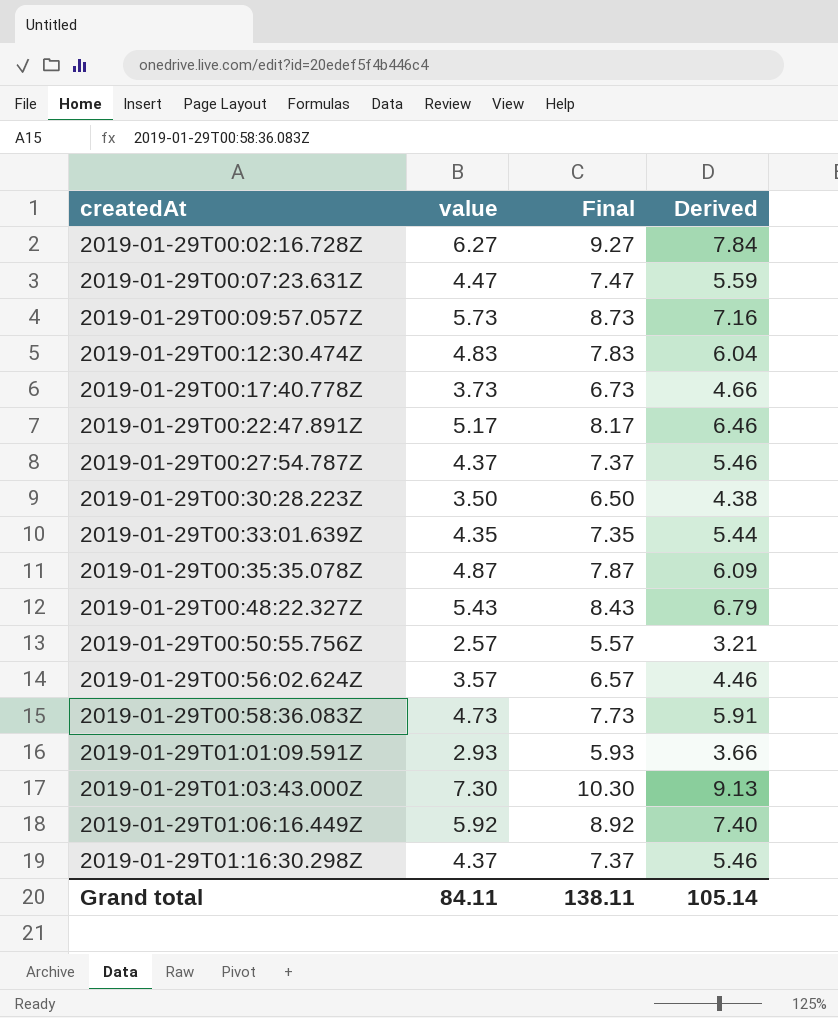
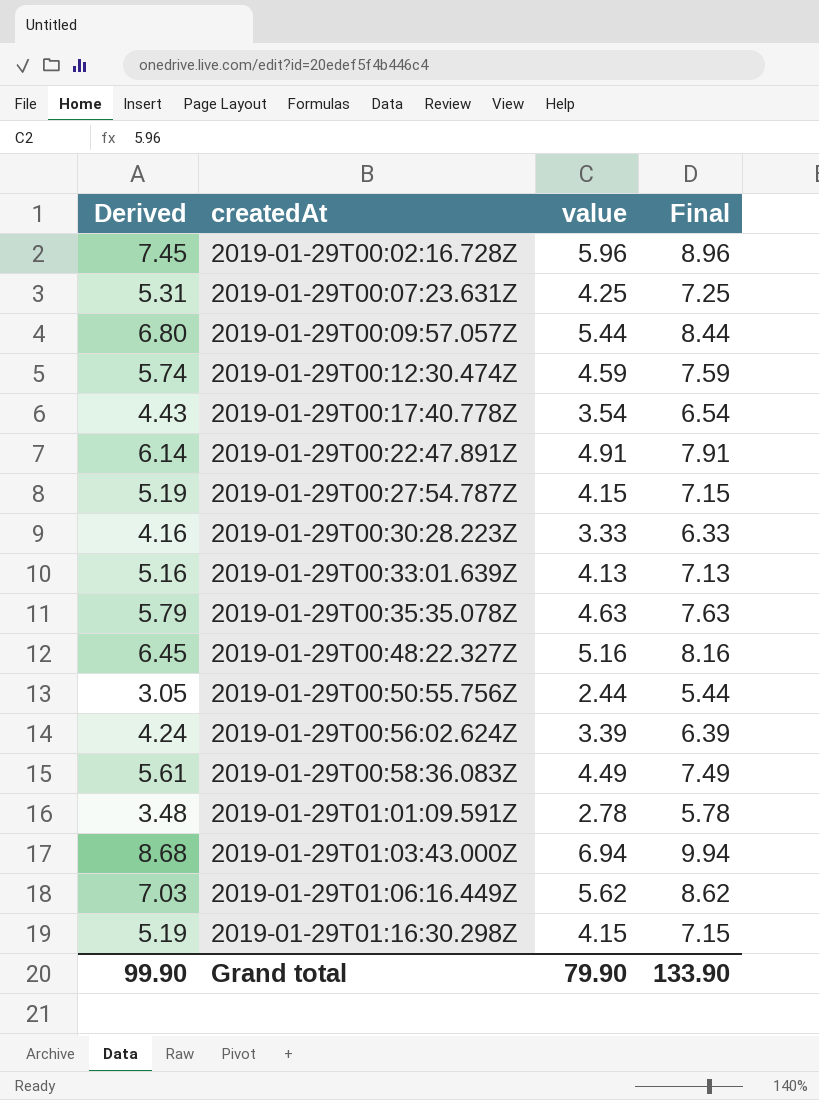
column Derived | position: 4 -> 1
2019-01-29T00:02:16.728Z | Derived: 7.84 -> 7.45
2019-01-29T00:02:16.728Z | value: 6.27 -> 5.96
2019-01-29T00:02:16.728Z | Final: 9.27 -> 8.96
2019-01-29T00:07:23.631Z | Derived: 5.59 -> 5.31
2019-01-29T00:07:23.631Z | value: 4.47 -> 4.25
2019-01-29T00:07:23.631Z | Final: 7.47 -> 7.25
2019-01-29T00:09:57.057Z | Derived: 7.16 -> 6.80
2019-01-29T00:09:57.057Z | value: 5.73 -> 5.44
2019-01-29T00:09:57.057Z | Final: 8.73 -> 8.44
2019-01-29T00:12:30.474Z | Derived: 6.04 -> 5.74
2019-01-29T00:12:30.474Z | value: 4.83 -> 4.59
2019-01-29T00:12:30.474Z | Final: 7.83 -> 7.59
2019-01-29T00:17:40.778Z | Derived: 4.66 -> 4.43
2019-01-29T00:17:40.778Z | value: 3.73 -> 3.54
2019-01-29T00:17:40.778Z | Final: 6.73 -> 6.54
2019-01-29T00:22:47.891Z | Derived: 6.46 -> 6.14
2019-01-29T00:22:47.891Z | value: 5.17 -> 4.91
2019-01-29T00:22:47.891Z | Final: 8.17 -> 7.91
2019-01-29T00:27:54.787Z | Derived: 5.46 -> 5.19
2019-01-29T00:27:54.787Z | value: 4.37 -> 4.15
2019-01-29T00:27:54.787Z | Final: 7.37 -> 7.15
2019-01-29T00:30:28.223Z | Derived: 4.38 -> 4.16
2019-01-29T00:30:28.223Z | value: 3.50 -> 3.33
2019-01-29T00:30:28.223Z | Final: 6.50 -> 6.33
2019-01-29T00:33:01.639Z | Derived: 5.44 -> 5.16
2019-01-29T00:33:01.639Z | value: 4.35 -> 4.13
2019-01-29T00:33:01.639Z | Final: 7.35 -> 7.13
2019-01-29T00:35:35.078Z | Derived: 6.09 -> 5.79
2019-01-29T00:35:35.078Z | value: 4.87 -> 4.63
2019-01-29T00:35:35.078Z | Final: 7.87 -> 7.63
2019-01-29T00:48:22.327Z | Derived: 6.79 -> 6.45
2019-01-29T00:48:22.327Z | value: 5.43 -> 5.16
2019-01-29T00:48:22.327Z | Final: 8.43 -> 8.16
2019-01-29T00:50:55.756Z | Derived: 3.21 -> 3.05
2019-01-29T00:50:55.756Z | value: 2.57 -> 2.44
2019-01-29T00:50:55.756Z | Final: 5.57 -> 5.44
2019-01-29T00:56:02.624Z | Derived: 4.46 -> 4.24
2019-01-29T00:56:02.624Z | value: 3.57 -> 3.39
2019-01-29T00:56:02.624Z | Final: 6.57 -> 6.39
2019-01-29T00:58:36.083Z | Derived: 5.91 -> 5.61
2019-01-29T00:58:36.083Z | value: 4.73 -> 4.49
2019-01-29T00:58:36.083Z | Final: 7.73 -> 7.49
2019-01-29T01:01:09.591Z | Derived: 3.66 -> 3.48
2019-01-29T01:01:09.591Z | value: 2.93 -> 2.78
2019-01-29T01:01:09.591Z | Final: 5.93 -> 5.78
2019-01-29T01:03:43.000Z | Derived: 9.13 -> 8.68
2019-01-29T01:03:43.000Z | value: 7.30 -> 6.94
2019-01-29T01:03:43.000Z | Final: 10.30 -> 9.94
2019-01-29T01:06:16.449Z | Derived: 7.40 -> 7.03
2019-01-29T01:06:16.449Z | value: 5.92 -> 5.62
2019-01-29T01:06:16.449Z | Final: 8.92 -> 8.62
2019-01-29T01:16:30.298Z | Derived: 5.46 -> 5.19
2019-01-29T01:16:30.298Z | value: 4.37 -> 4.15
2019-01-29T01:16:30.298Z | Final: 7.37 -> 7.15
Grand total | Derived: 105.14 -> 99.90
Grand total | value: 84.11 -> 79.90
Grand total | Final: 138.11 -> 133.90

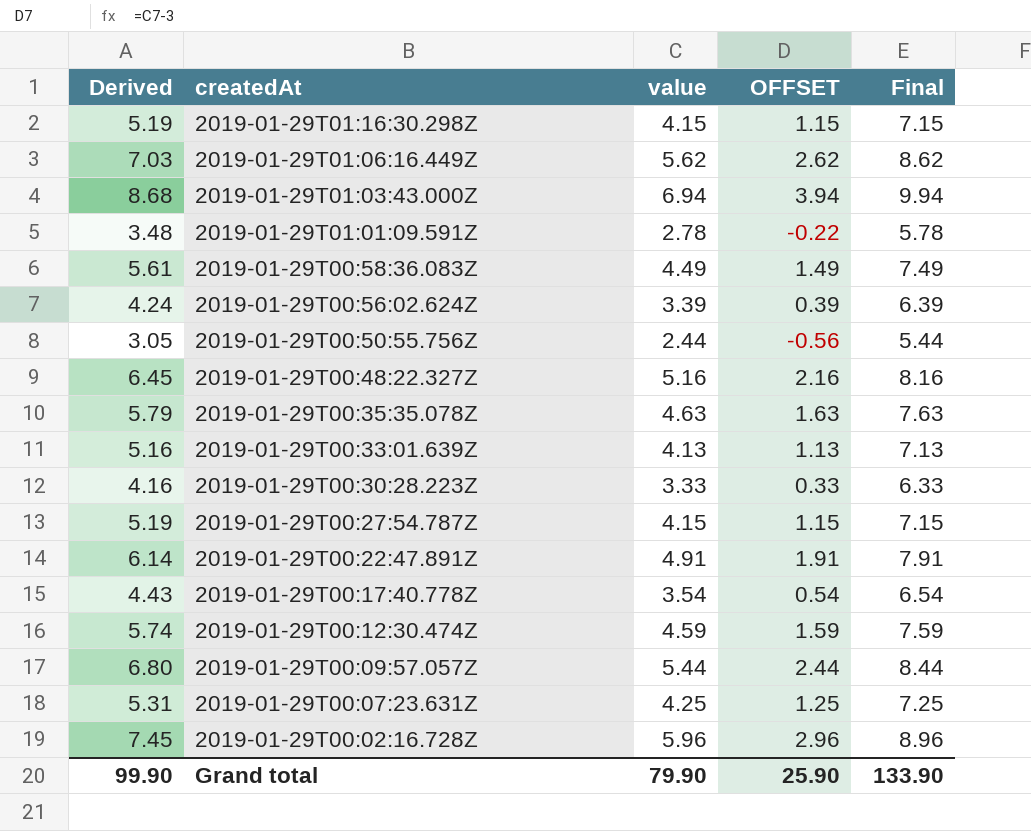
row order: createdAt ascending -> createdAt descending
column OFFSET | formula: none -> [value] - 3

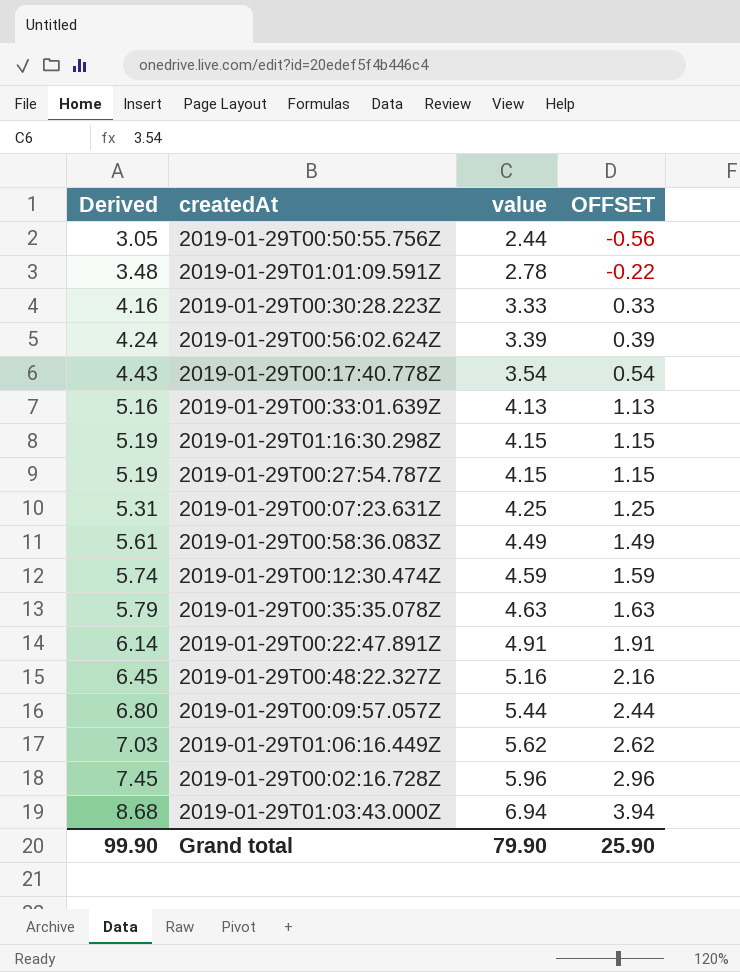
row order: createdAt descending -> Derived ascending
column Final | formula: [value] + 3 -> none

